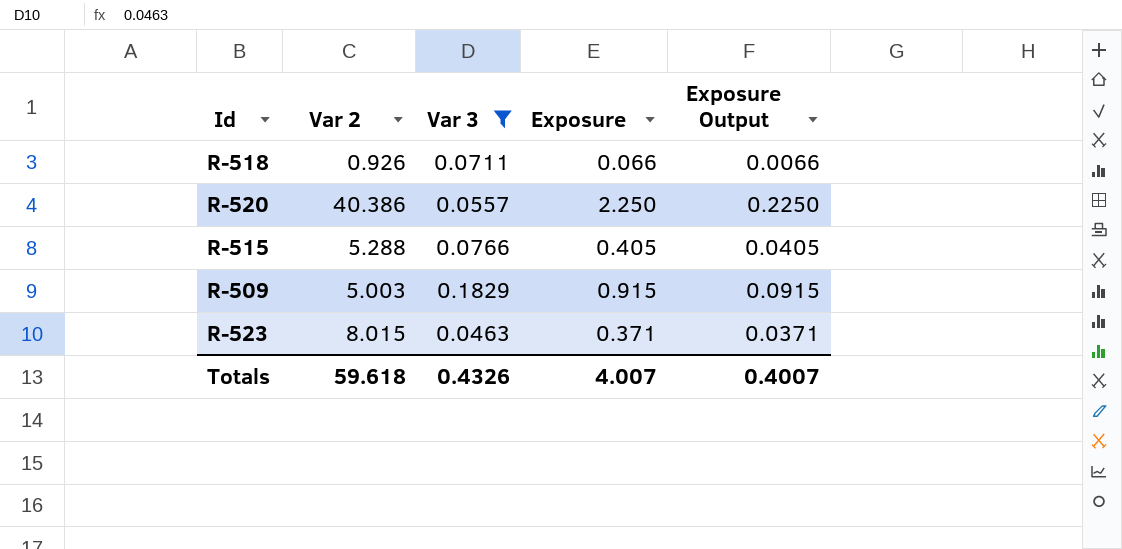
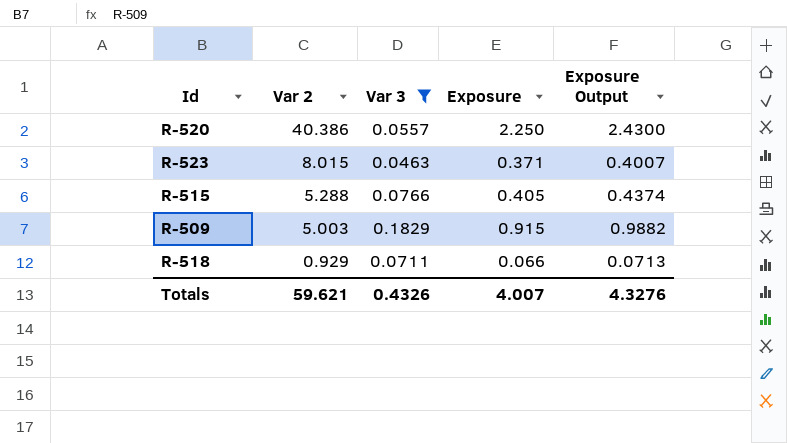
row order: none -> Var 2 descending
column Exposure Output | formula: [Exposure] * 0.1 -> [Exposure] * 1.08
R-518 | Var 2: 0.926 -> 0.929
Totals | Var 2: 59.618 -> 59.621
Totals | Exposure Output: 0.4007 -> 4.3276

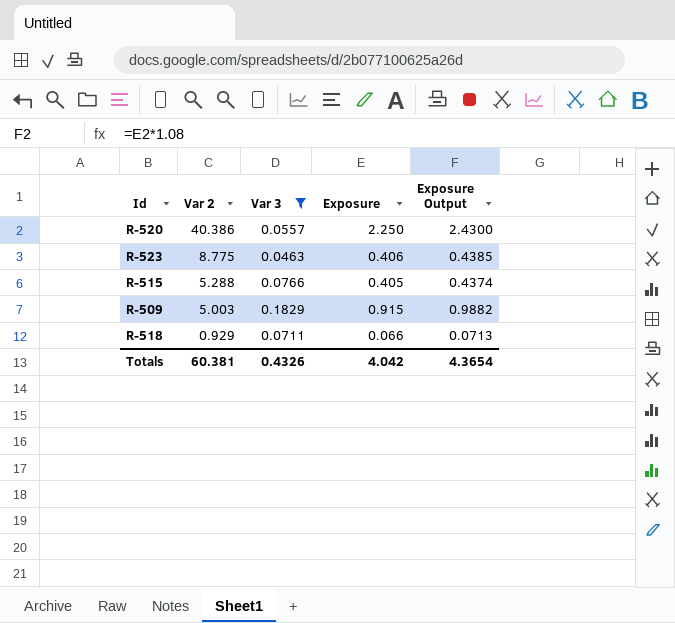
R-523 | Var 2: 8.015 -> 8.775
R-523 | Exposure: 0.371 -> 0.406
R-523 | Exposure Output: 0.4007 -> 0.4385
Totals | Var 2: 59.621 -> 60.381
Totals | Exposure: 4.007 -> 4.042
Totals | Exposure Output: 4.3276 -> 4.3654

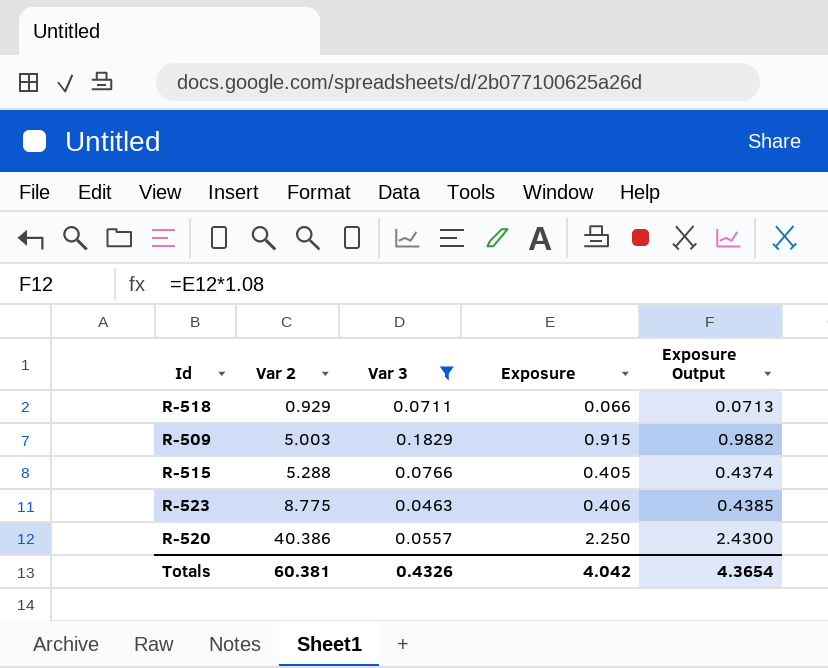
row order: Var 2 descending -> Var 2 ascending

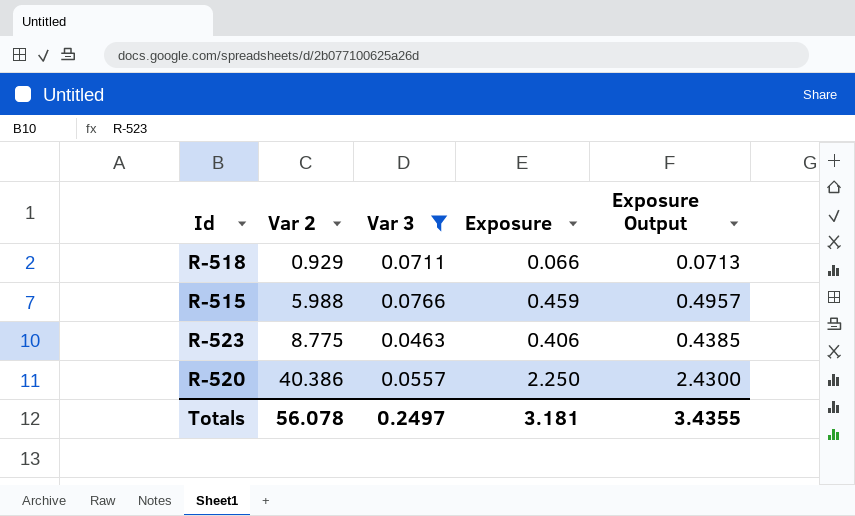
row R-509: 5.003 | 0.1829 | 0.915 | 0.9882 -> none
R-515 | Var 2: 5.288 -> 5.988
R-515 | Exposure: 0.405 -> 0.459
R-515 | Exposure Output: 0.4374 -> 0.4957
Totals | Var 2: 60.381 -> 56.078
Totals | Var 3: 0.4326 -> 0.2497
Totals | Exposure: 4.042 -> 3.181
Totals | Exposure Output: 4.3654 -> 3.4355

